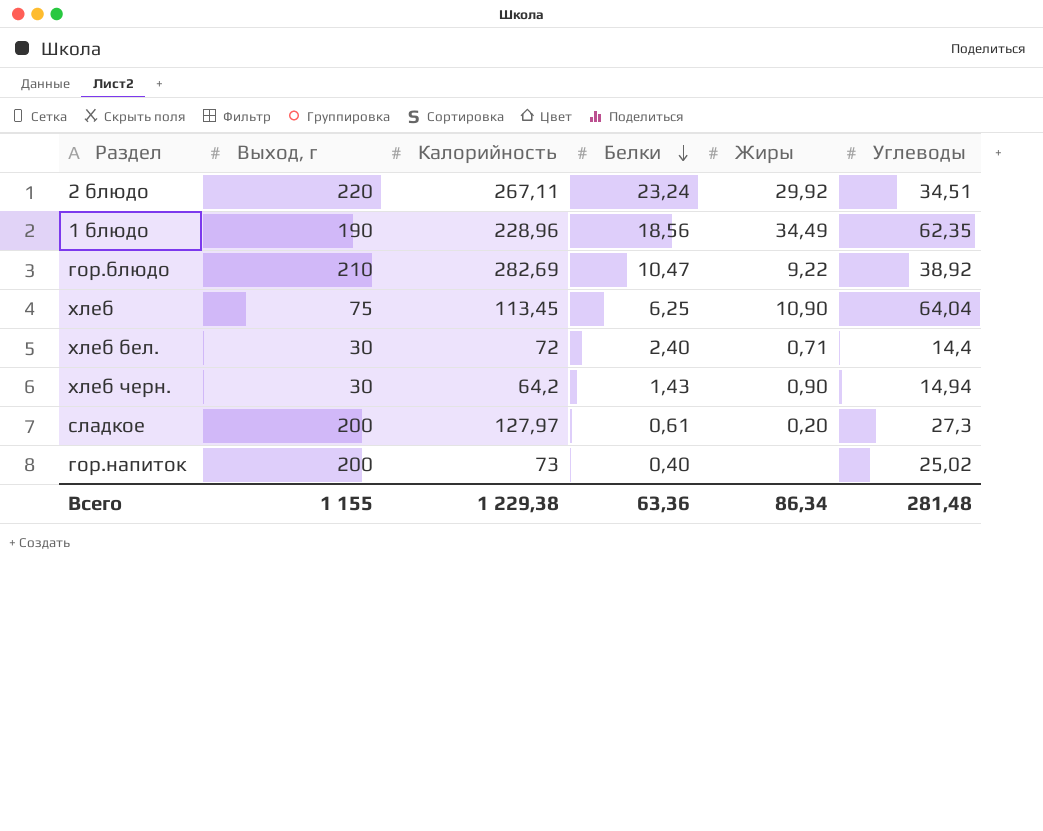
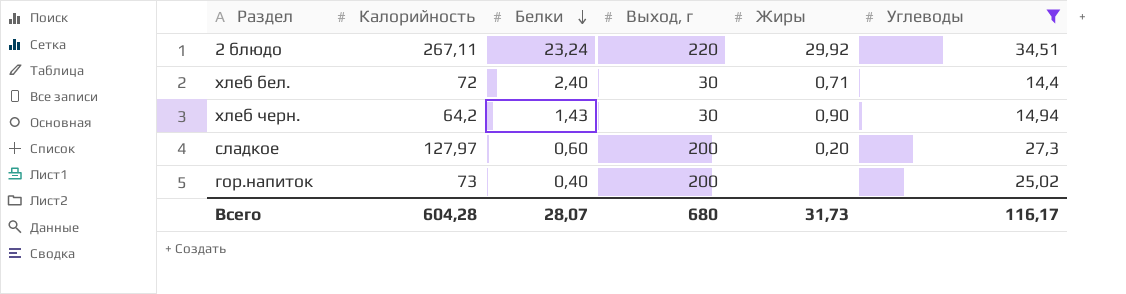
filter: none -> Углеводы <= 34,51
column Выход, г | position: 2 -> 4
сладкое | Белки: 0,61 -> 0,60
Всего | Калорийность: 1 229,38 -> 604,28
Всего | Белки: 63,36 -> 28,07
Всего | Выход, г: 1 155 -> 680
Всего | Жиры: 86,34 -> 31,73
Всего | Углеводы: 281,48 -> 116,17

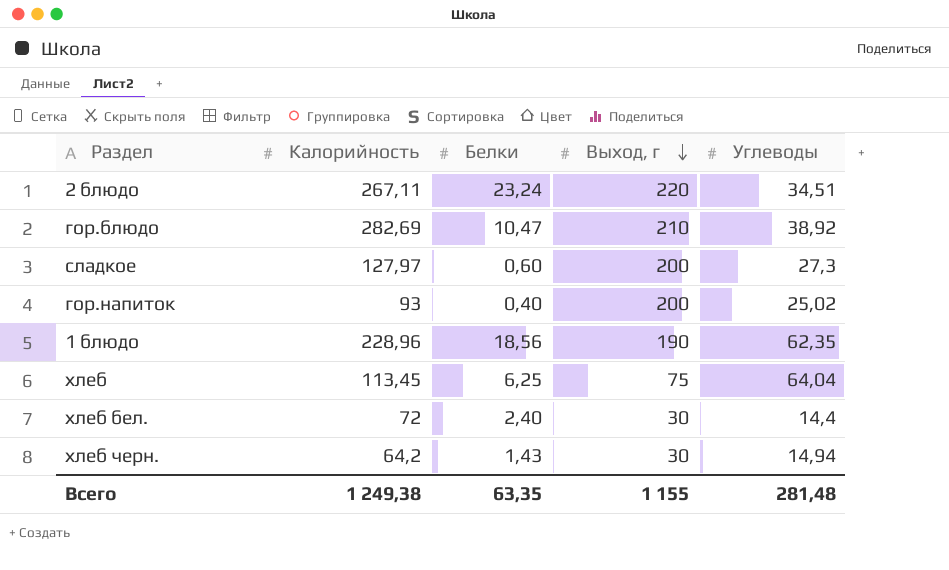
filter: Углеводы <= 34,51 -> none
row order: Белки descending -> Выход, г descending
column Жиры | position: 5 -> none
гор.напиток | Калорийность: 73 -> 93
Всего | Калорийность: 604,28 -> 1 249,38
Всего | Белки: 28,07 -> 63,35
Всего | Выход, г: 680 -> 1 155
Всего | Углеводы: 116,17 -> 281,48

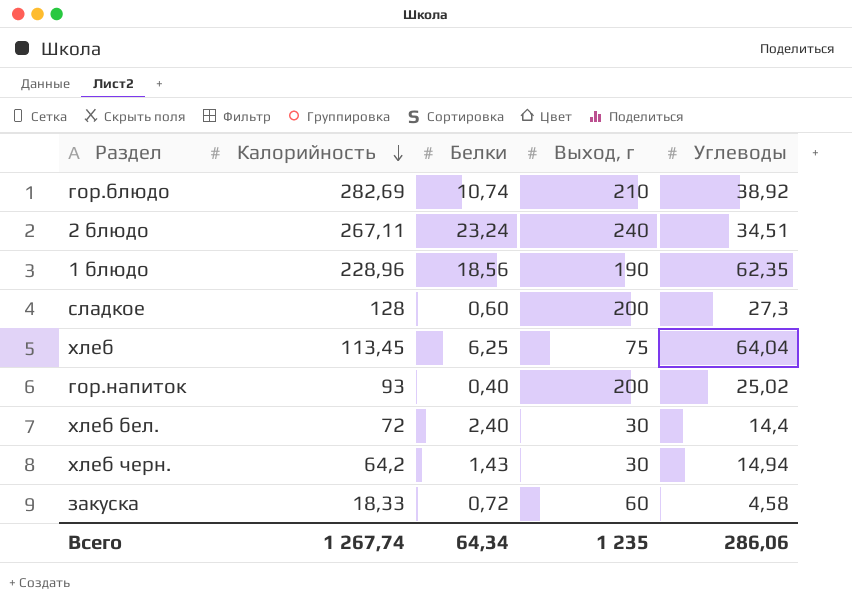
row order: Выход, г descending -> Калорийность descending
гор.блюдо | Белки: 10,47 -> 10,74
2 блюдо | Выход, г: 220 -> 240
сладкое | Калорийность: 127,97 -> 128
row закуска: none -> 18,33 | 0,72 | 60 | 4,58
Всего | Калорийность: 1 249,38 -> 1 267,74
Всего | Белки: 63,35 -> 64,34
Всего | Выход, г: 1 155 -> 1 235
Всего | Углеводы: 281,48 -> 286,06

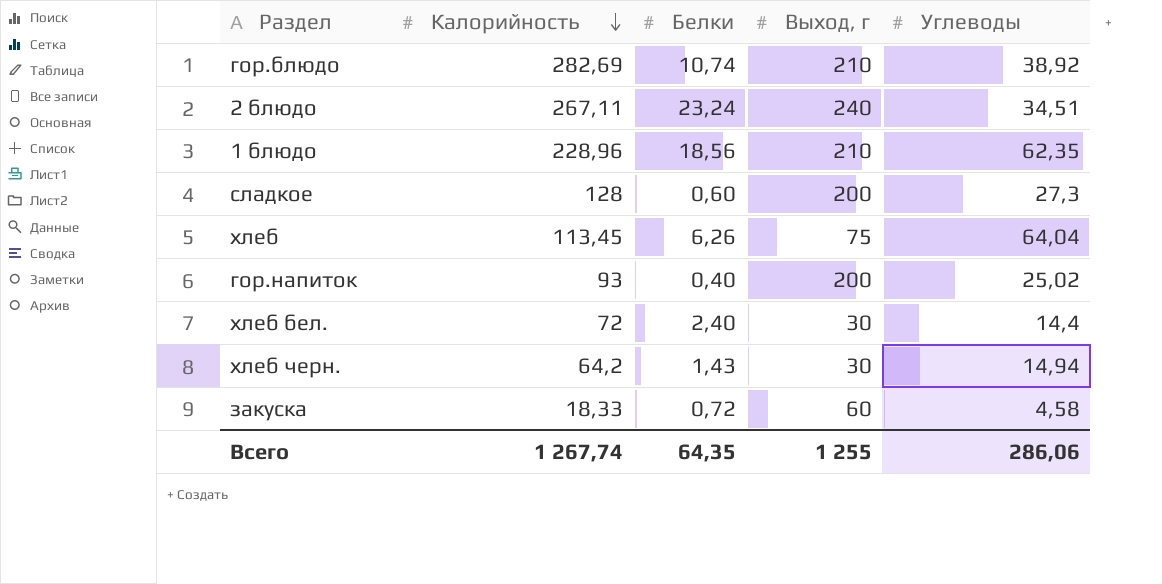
1 блюдо | Выход, г: 190 -> 210
хлеб | Белки: 6,25 -> 6,26
Всего | Белки: 64,34 -> 64,35
Всего | Выход, г: 1 235 -> 1 255

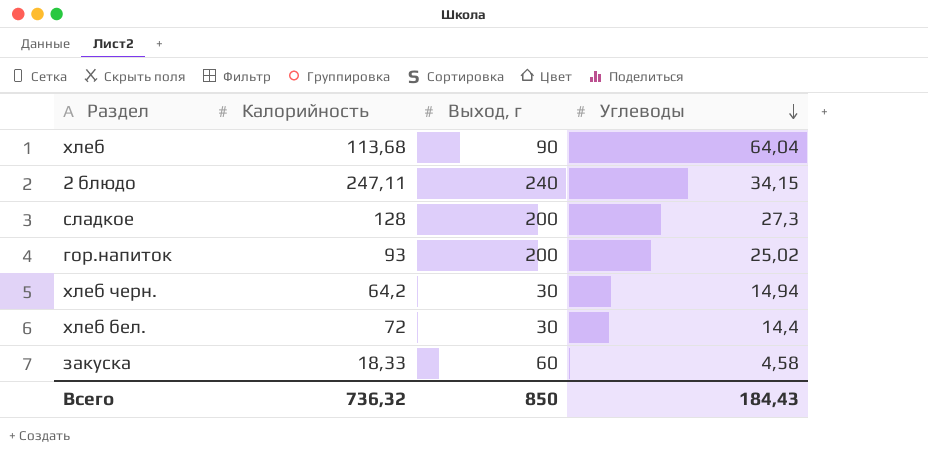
row order: Калорийность descending -> Углеводы descending
column Белки | position: 3 -> none
row гор.блюдо: 282,69 | 10,74 | 210 | 38,92 -> none
row 1 блюдо: 228,96 | 18,56 | 210 | 62,35 -> none
хлеб | Калорийность: 113,45 -> 113,68
хлеб | Выход, г: 75 -> 90
2 блюдо | Калорийность: 267,11 -> 247,11
2 блюдо | Углеводы: 34,51 -> 34,15
Всего | Калорийность: 1 267,74 -> 736,32
Всего | Выход, г: 1 255 -> 850
Всего | Углеводы: 286,06 -> 184,43

